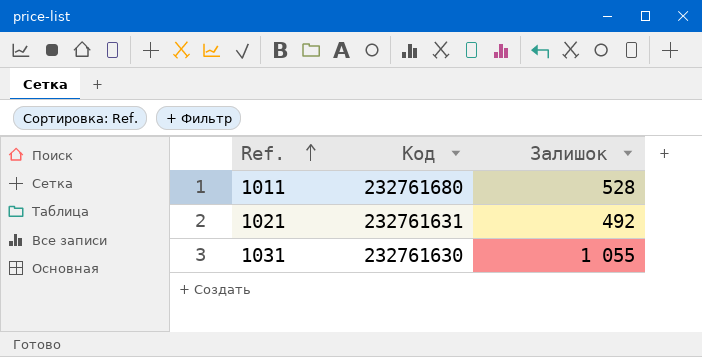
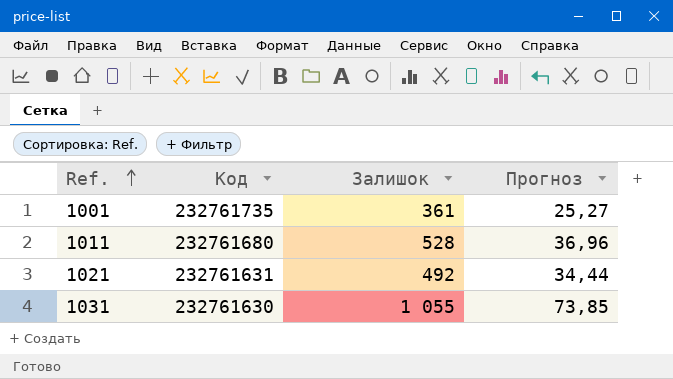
column Прогноз | formula: none -> [Залишок] * 0,07
row 1001: none -> 232761735 | 361 | 25,27

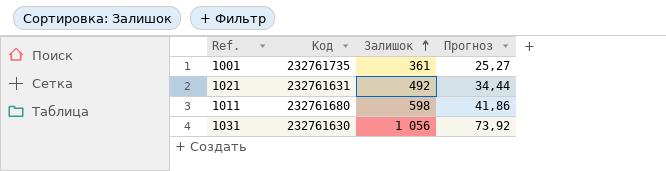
row order: Ref. ascending -> Залишок ascending
1011 | Залишок: 528 -> 598
1011 | Прогноз: 36,96 -> 41,86
1031 | Залишок: 1 055 -> 1 056
1031 | Прогноз: 73,85 -> 73,92

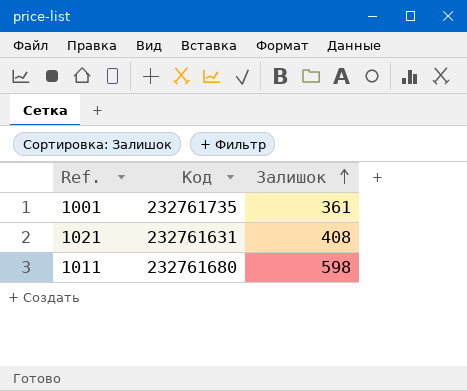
column Прогноз | formula: [Залишок] * 0,07 -> none
row 1031: 232761630 | 1 056 | 73,92 -> none
1021 | Залишок: 492 -> 408

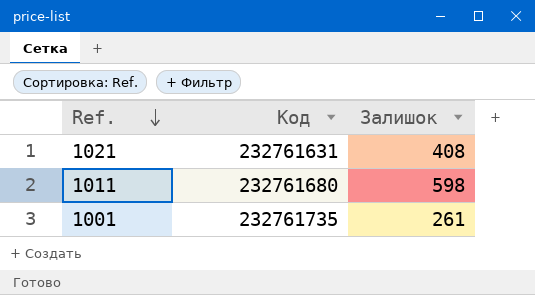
row order: Залишок ascending -> Ref. descending
1001 | Залишок: 361 -> 261

